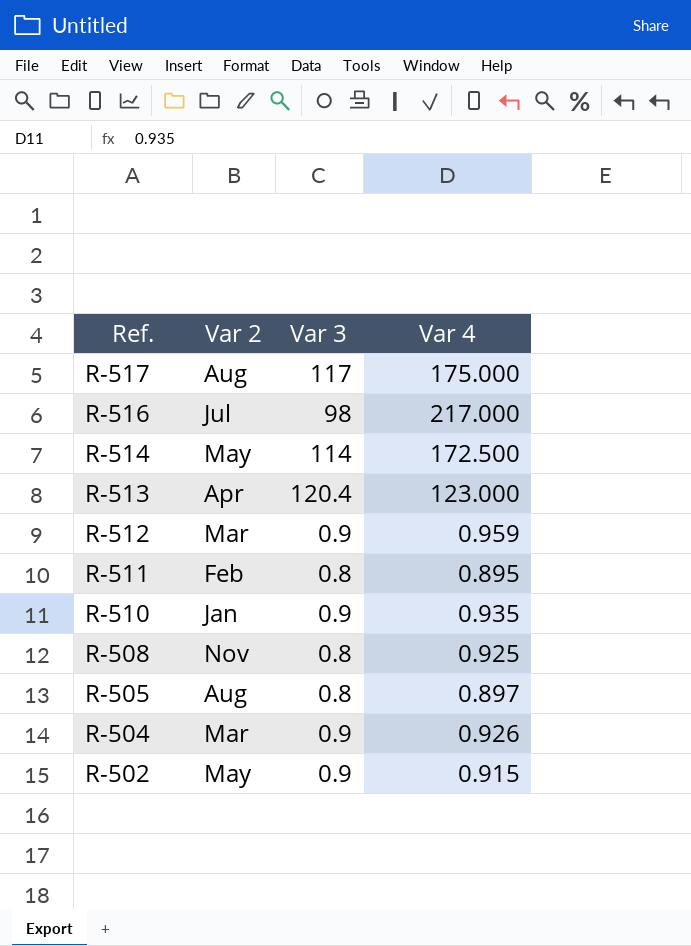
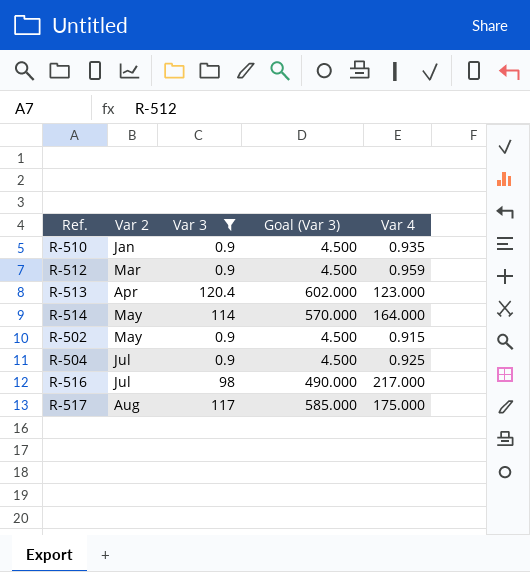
filter: none -> Var 3 != 0.8
row order: Ref. descending -> Var 2 ascending
column Goal (Var 3) | formula: none -> [Var 3] * 5
R-514 | Var 4: 172.500 -> 164.000
R-504 | Var 2: Mar -> Jul
R-504 | Var 4: 0.926 -> 0.925

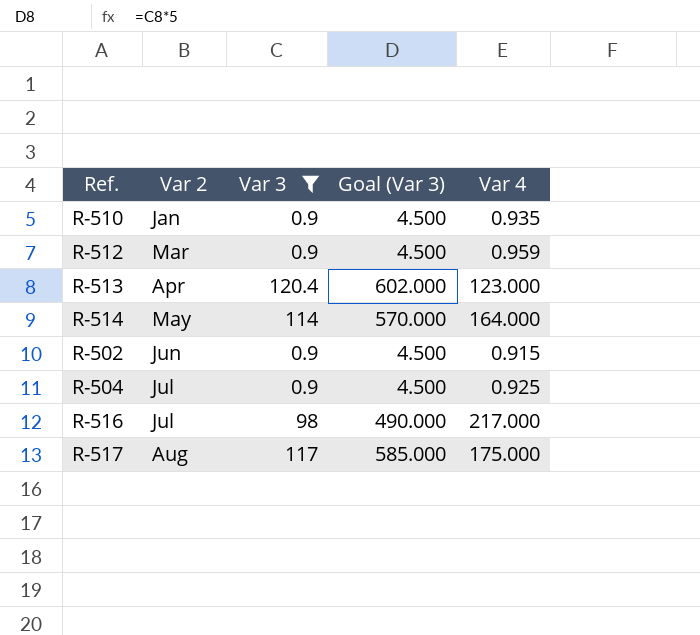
R-502 | Var 2: May -> Jun

